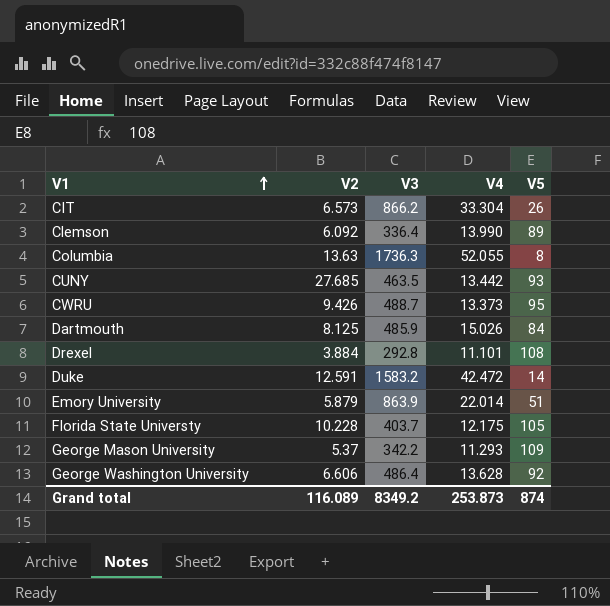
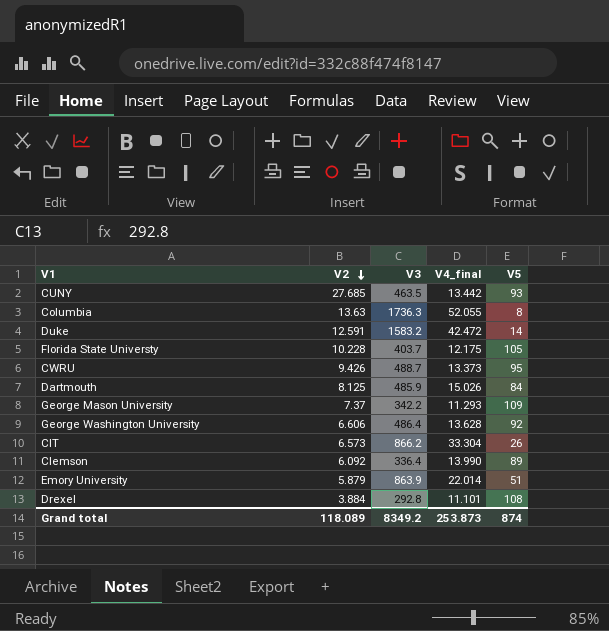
row order: V1 ascending -> V2 descending
column name: V4 -> V4_final
George Mason University | V2: 5.37 -> 7.37
Grand total | V2: 116.089 -> 118.089

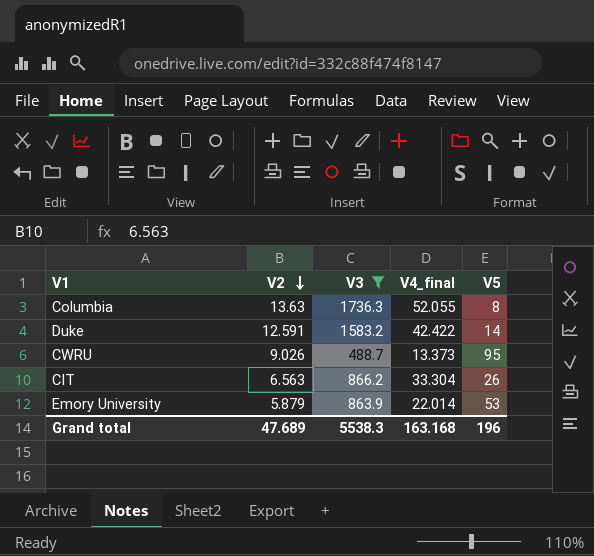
filter: none -> V3 >= 488.7
Duke | V4_final: 42.472 -> 42.422
CWRU | V2: 9.426 -> 9.026
CIT | V2: 6.573 -> 6.563
Emory University | V5: 51 -> 53
Grand total | V2: 118.089 -> 47.689
Grand total | V3: 8349.2 -> 5538.3
Grand total | V4_final: 253.873 -> 163.168
Grand total | V5: 874 -> 196

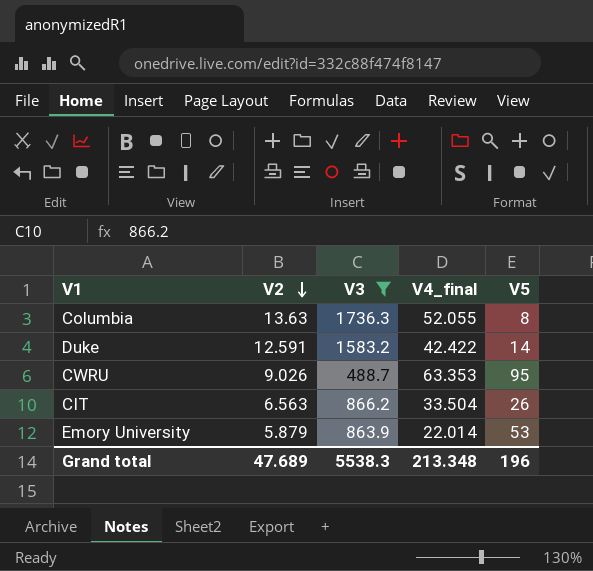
CWRU | V4_final: 13.373 -> 63.353
CIT | V4_final: 33.304 -> 33.504
Grand total | V4_final: 163.168 -> 213.348

